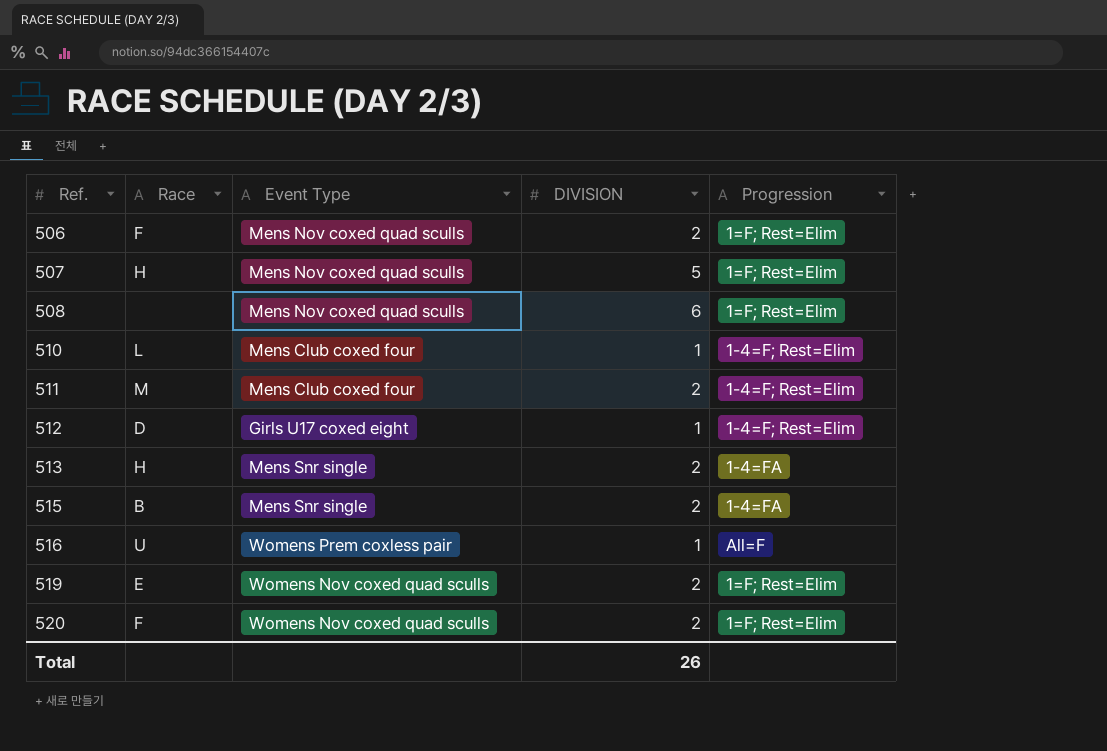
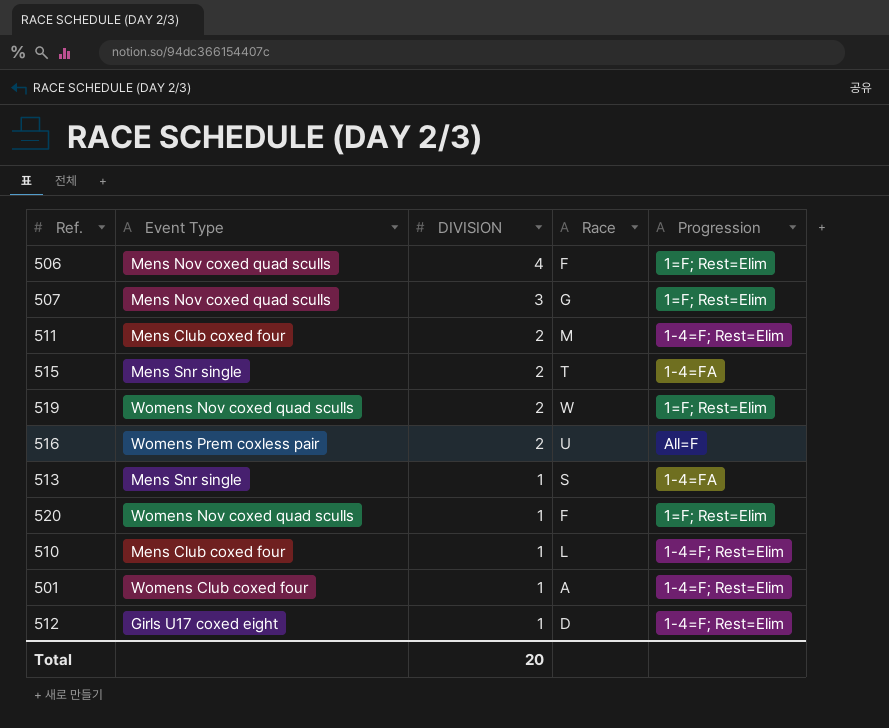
row order: Ref. ascending -> DIVISION descending
column Race | position: 2 -> 4
row 508: none | Mens Nov coxed quad sculls | 6 | 1=F; Rest=Elim -> none
506 | DIVISION: 2 -> 4
507 | DIVISION: 5 -> 3
507 | Race: H -> G
515 | Race: B -> T
519 | Race: E -> W
516 | DIVISION: 1 -> 2
513 | DIVISION: 2 -> 1
513 | Race: H -> S
520 | DIVISION: 2 -> 1
row 501: none -> Womens Club coxed four | 1 | A | 1-4=F; Rest=Elim
Total | DIVISION: 26 -> 20

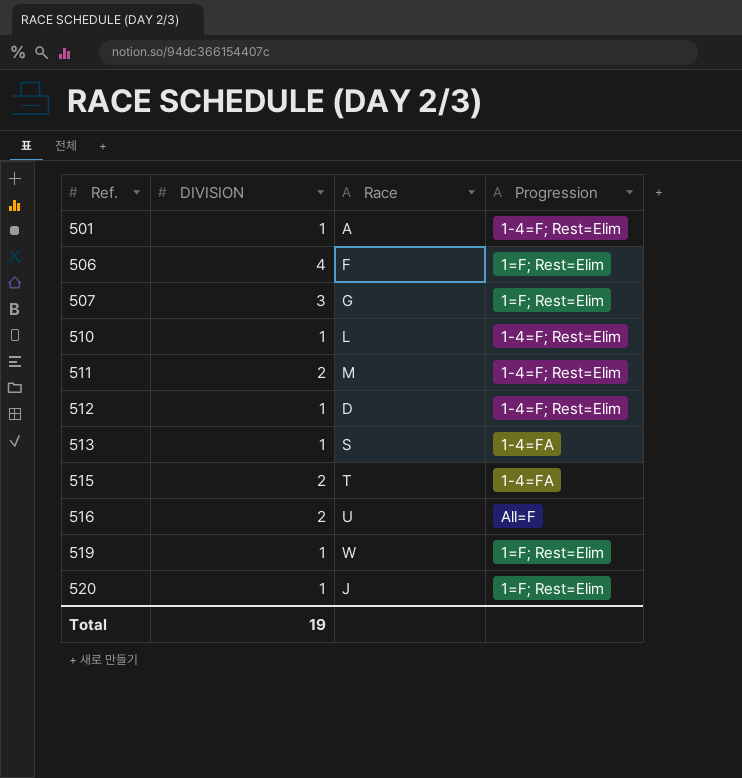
row order: DIVISION descending -> Ref. ascending
column Event Type | position: 2 -> none
519 | DIVISION: 2 -> 1
520 | Race: F -> J
Total | DIVISION: 20 -> 19

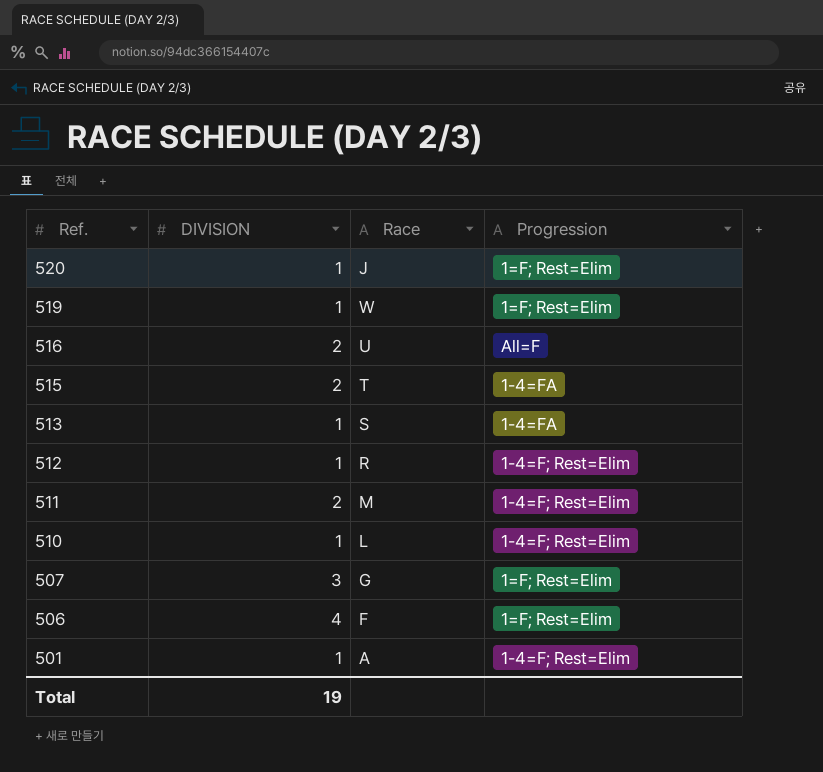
row order: Ref. ascending -> Ref. descending
512 | Race: D -> R

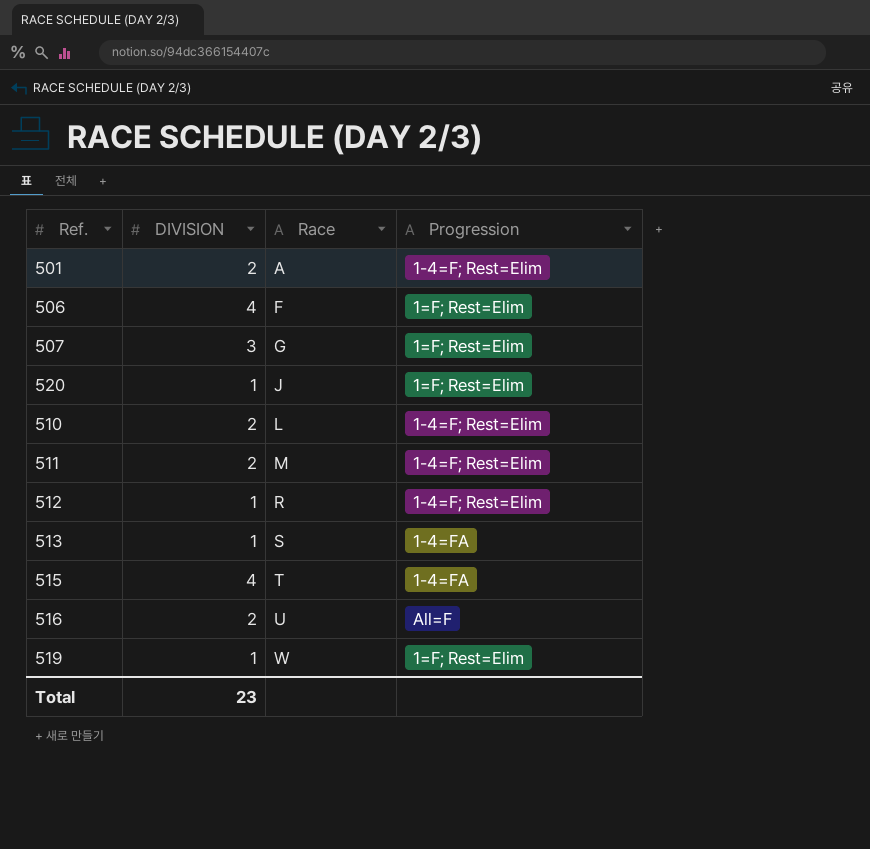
row order: Ref. descending -> Race ascending
501 | DIVISION: 1 -> 2
510 | DIVISION: 1 -> 2
515 | DIVISION: 2 -> 4
Total | DIVISION: 19 -> 23

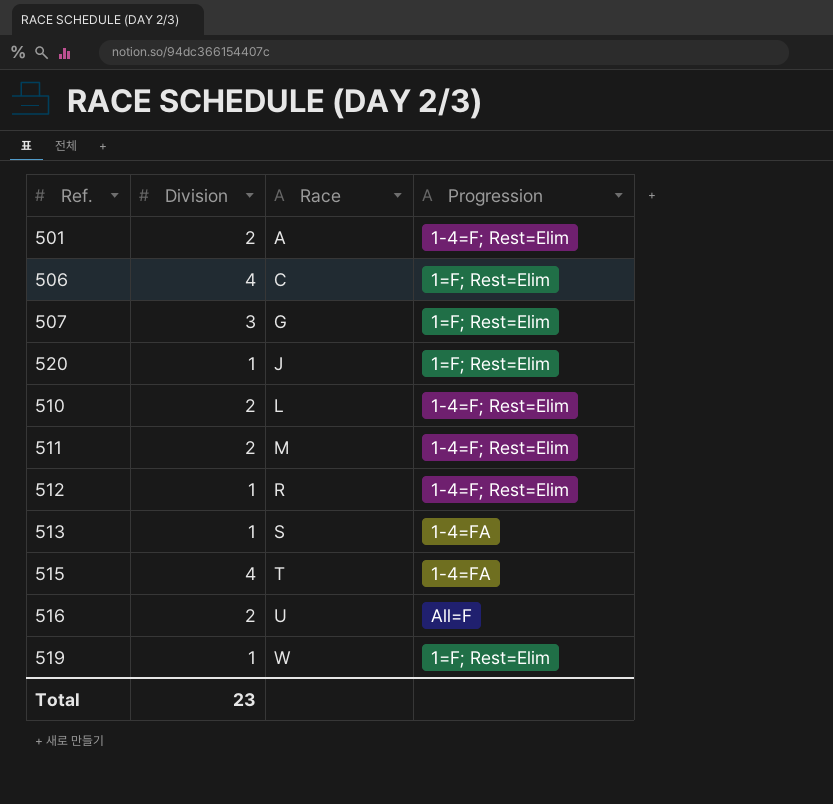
column name: DIVISION -> Division
506 | Race: F -> C

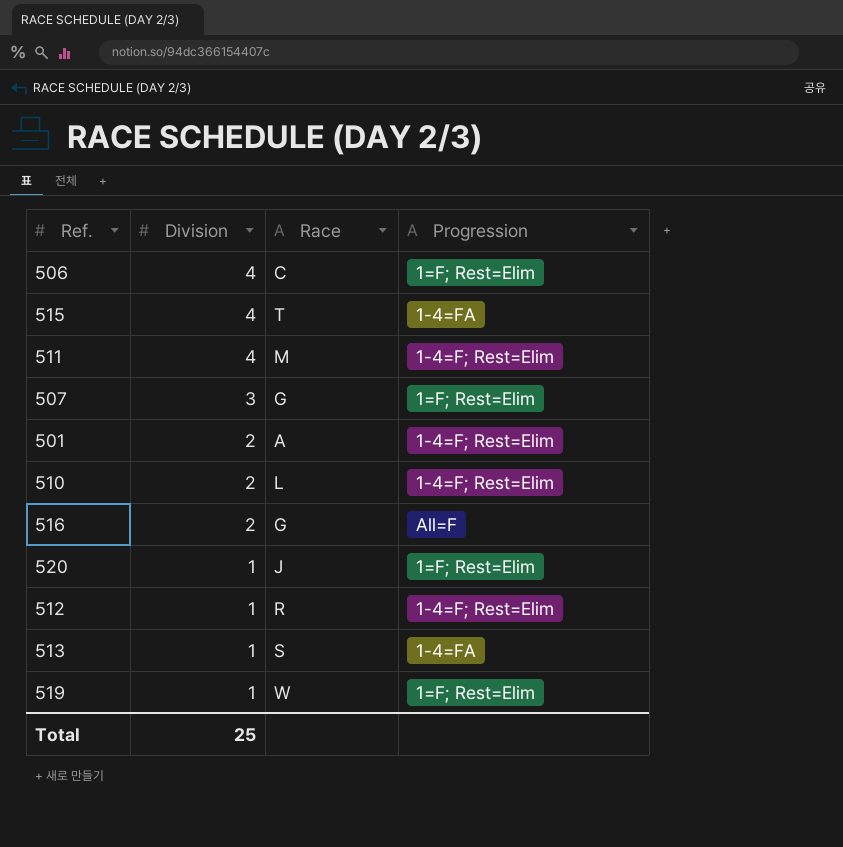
row order: Race ascending -> Division descending
511 | Division: 2 -> 4
516 | Race: U -> G
Total | Division: 23 -> 25

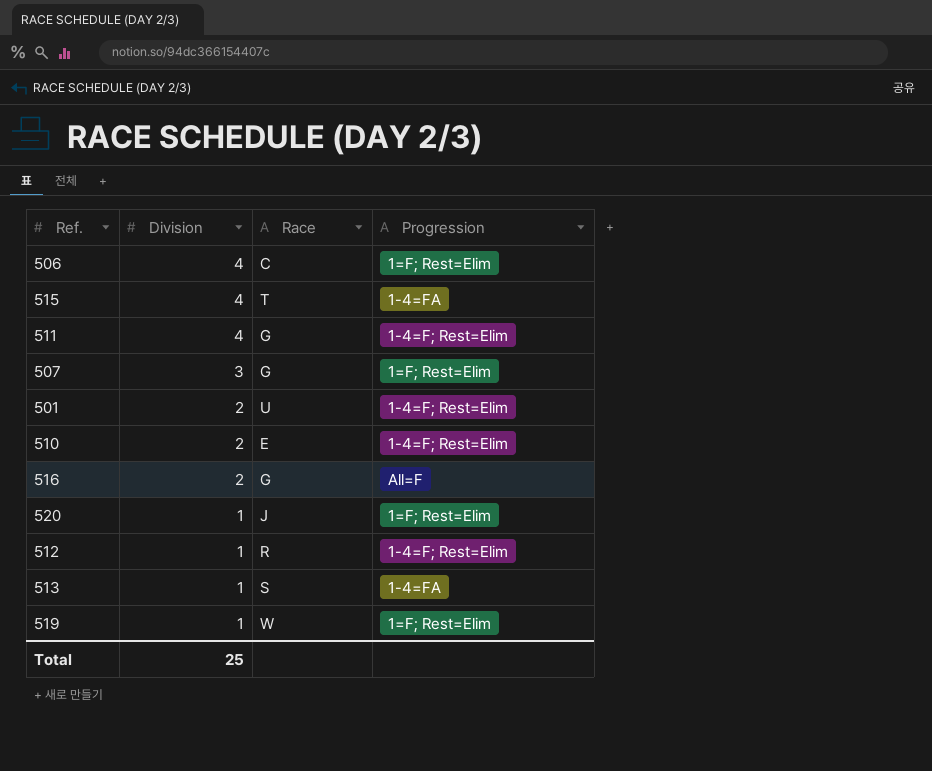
511 | Race: M -> G
501 | Race: A -> U
510 | Race: L -> E

